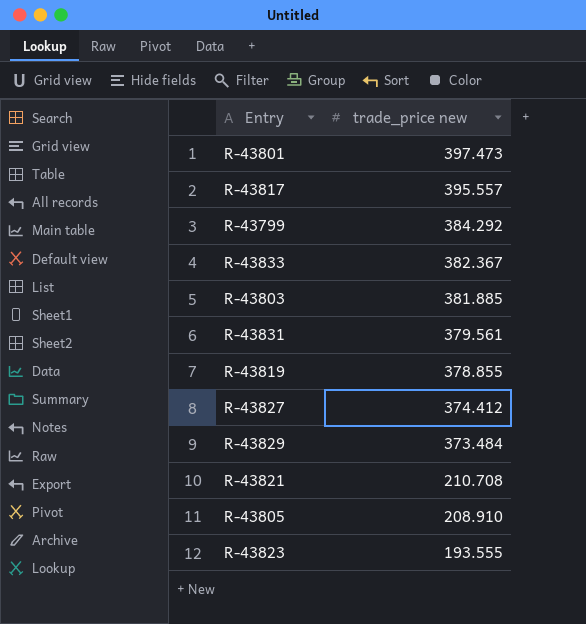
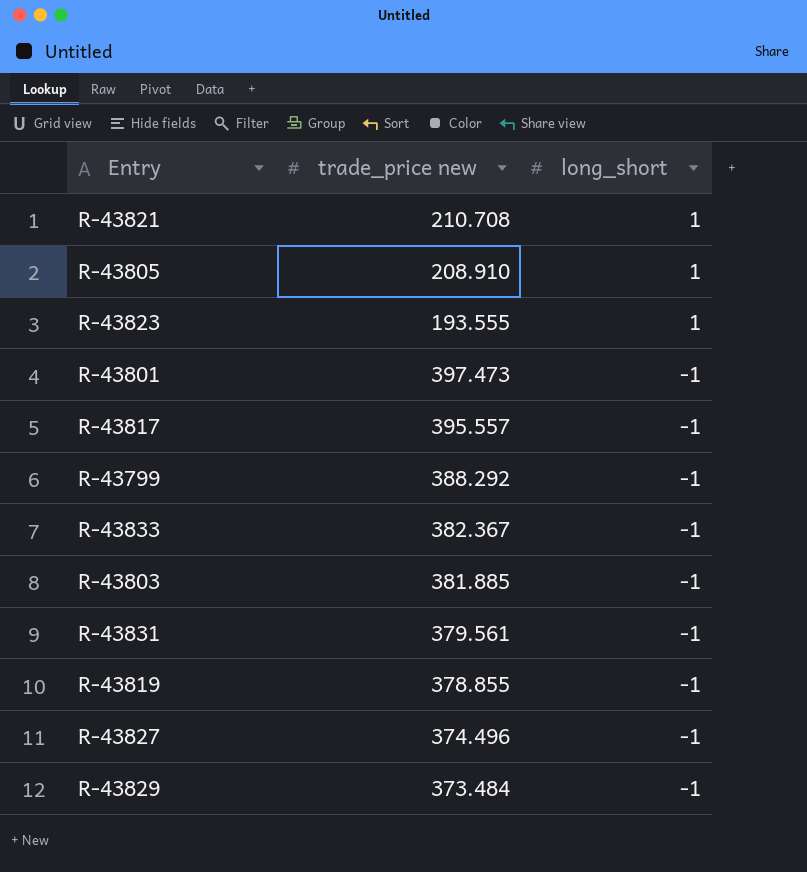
row order: trade_price new descending -> long_short descending
column long_short | position: none -> 3
R-43799 | trade_price new: 384.292 -> 388.292
R-43827 | trade_price new: 374.412 -> 374.496

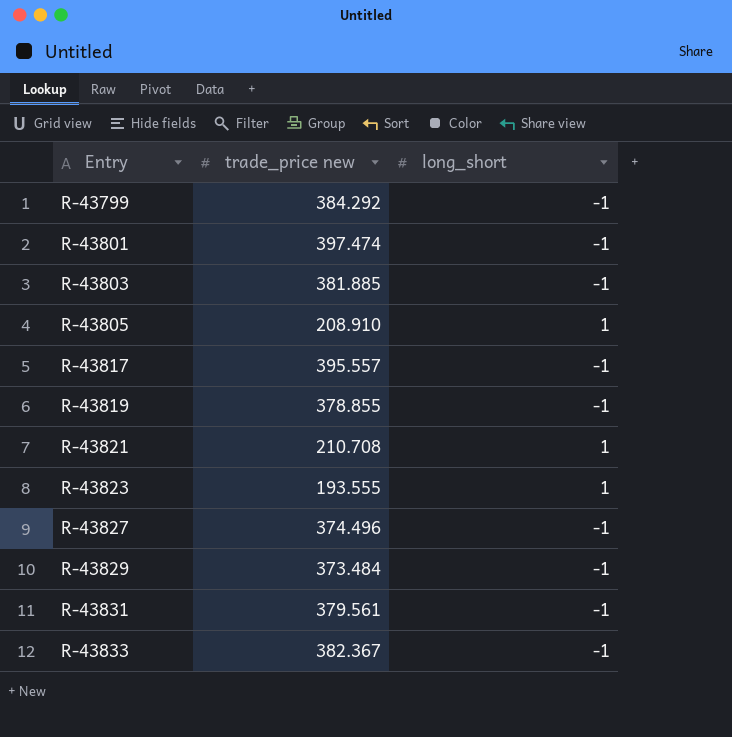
row order: long_short descending -> Entry ascending
R-43799 | trade_price new: 388.292 -> 384.292
R-43801 | trade_price new: 397.473 -> 397.474

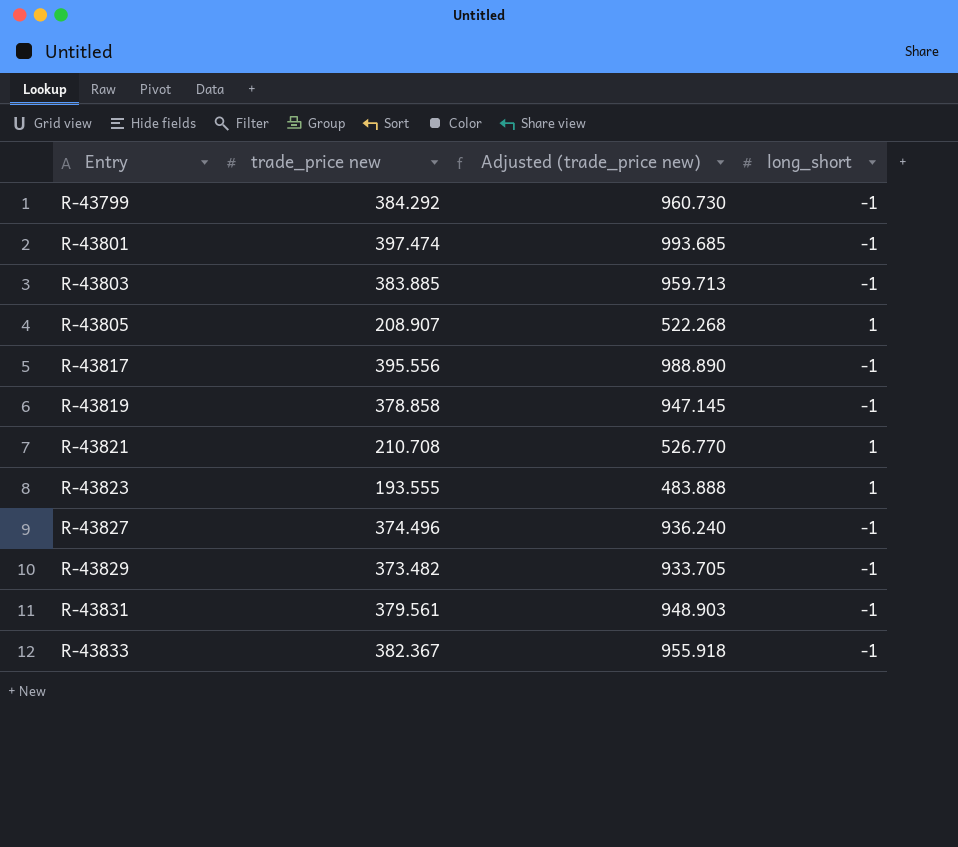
column Adjusted (trade_price new) | formula: none -> [trade_price new] * 2.5
R-43803 | trade_price new: 381.885 -> 383.885
R-43805 | trade_price new: 208.910 -> 208.907
R-43817 | trade_price new: 395.557 -> 395.556
R-43819 | trade_price new: 378.855 -> 378.858
R-43829 | trade_price new: 373.484 -> 373.482

